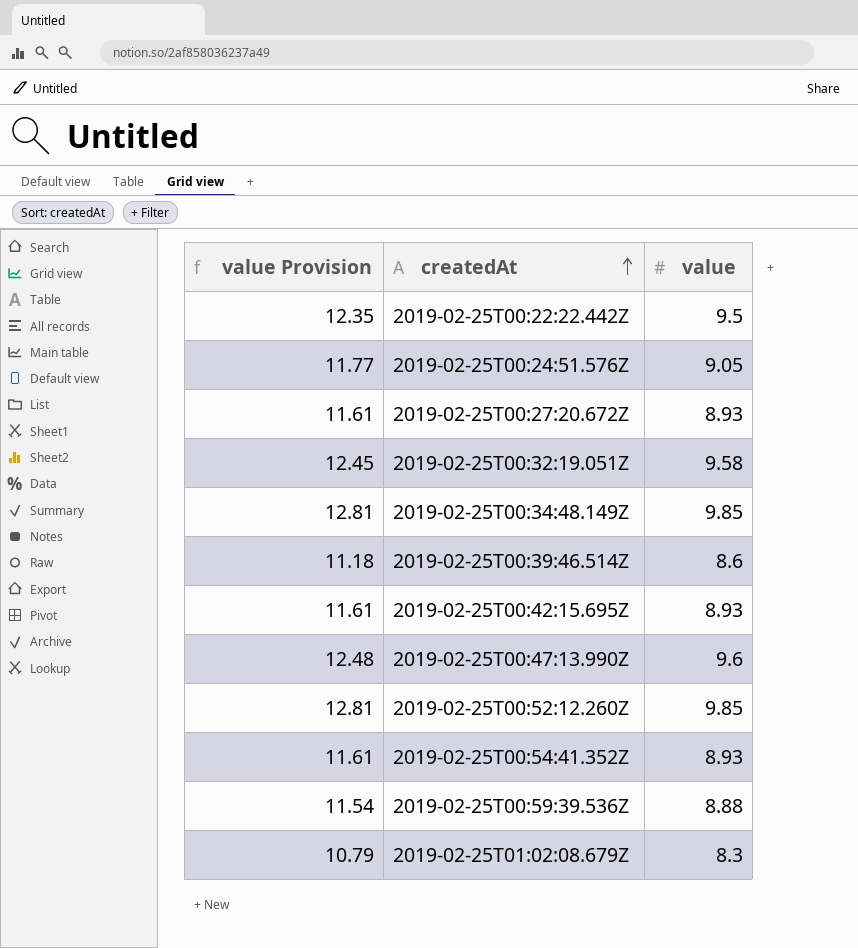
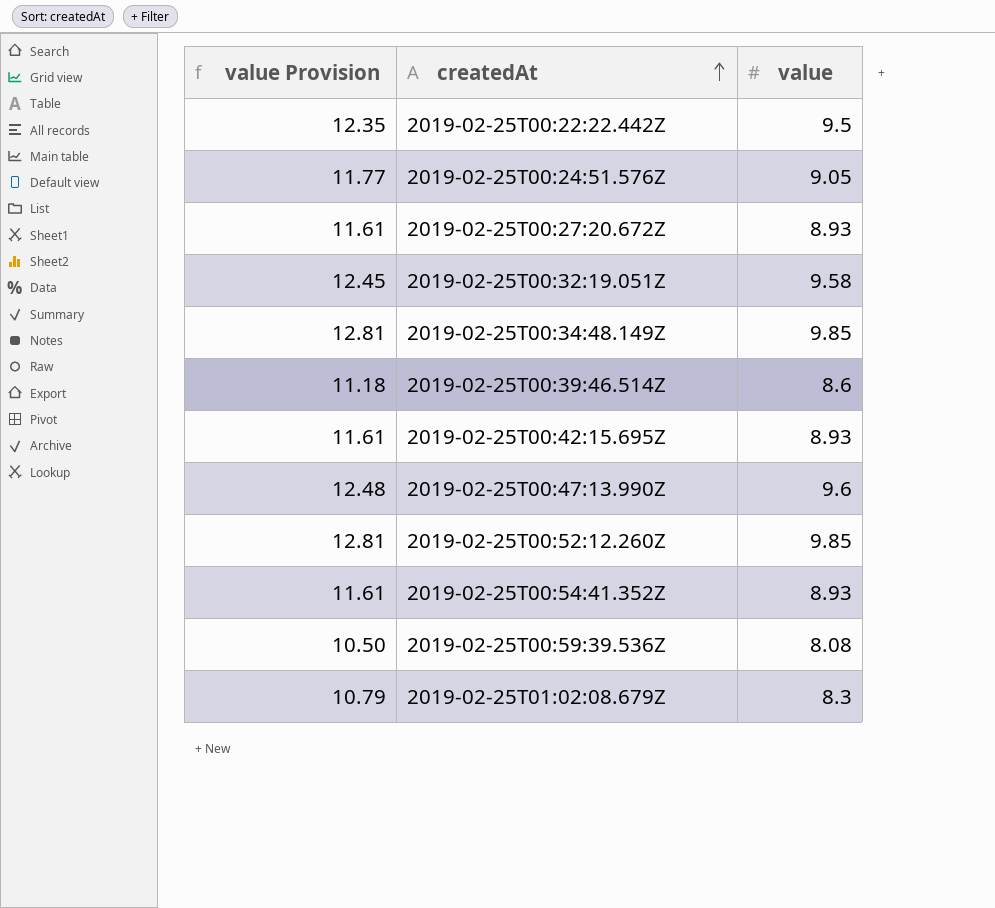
2019-02-25T00:59:39.536Z | value Provision: 11.54 -> 10.50
2019-02-25T00:59:39.536Z | value: 8.88 -> 8.08

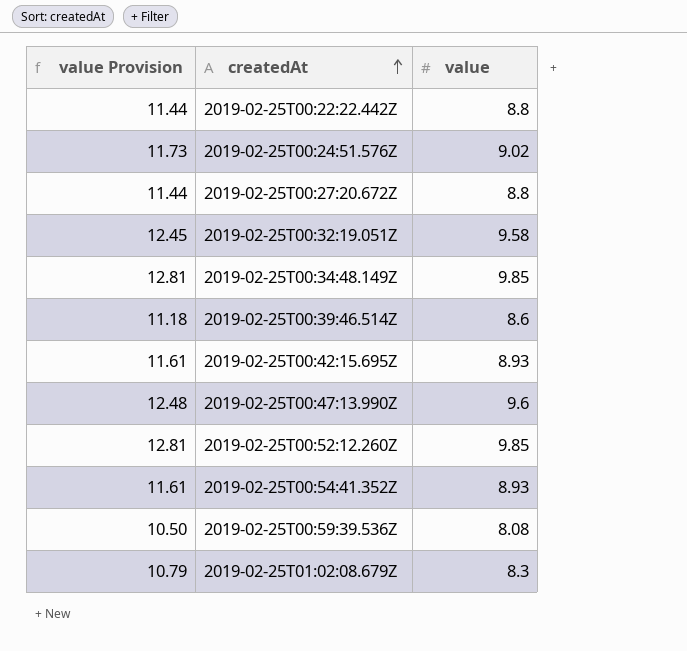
2019-02-25T00:22:22.442Z | value Provision: 12.35 -> 11.44
2019-02-25T00:22:22.442Z | value: 9.5 -> 8.8
2019-02-25T00:24:51.576Z | value Provision: 11.77 -> 11.73
2019-02-25T00:24:51.576Z | value: 9.05 -> 9.02
2019-02-25T00:27:20.672Z | value Provision: 11.61 -> 11.44
2019-02-25T00:27:20.672Z | value: 8.93 -> 8.8

